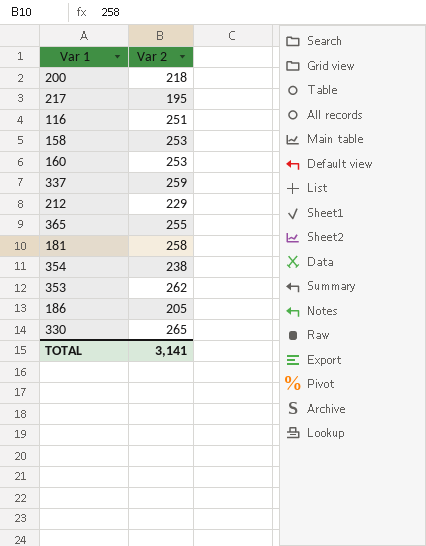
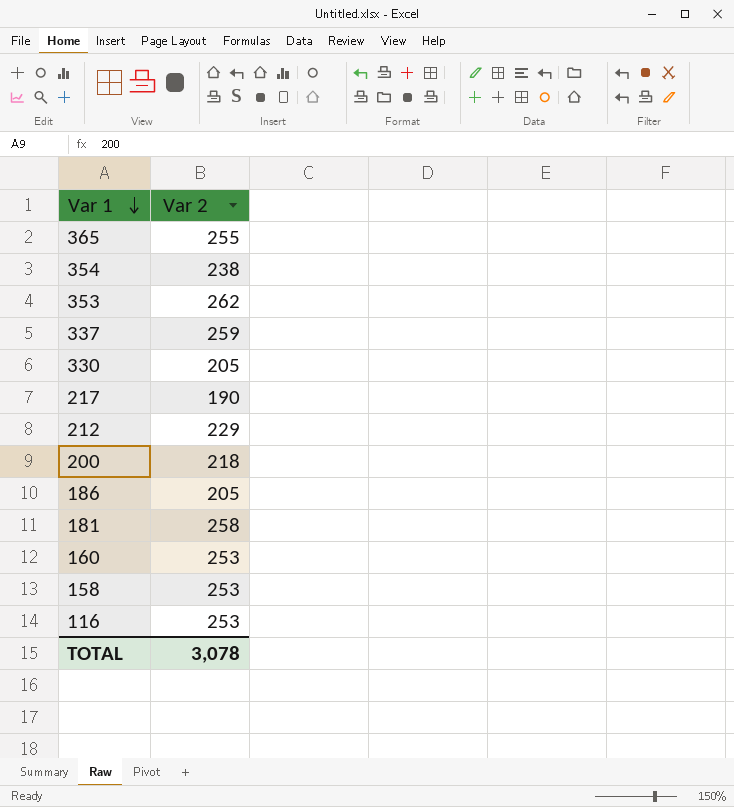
row order: none -> Var 1 descending
330 | Var 2: 265 -> 205
217 | Var 2: 195 -> 190
116 | Var 2: 251 -> 253
TOTAL | Var 2: 3,141 -> 3,078

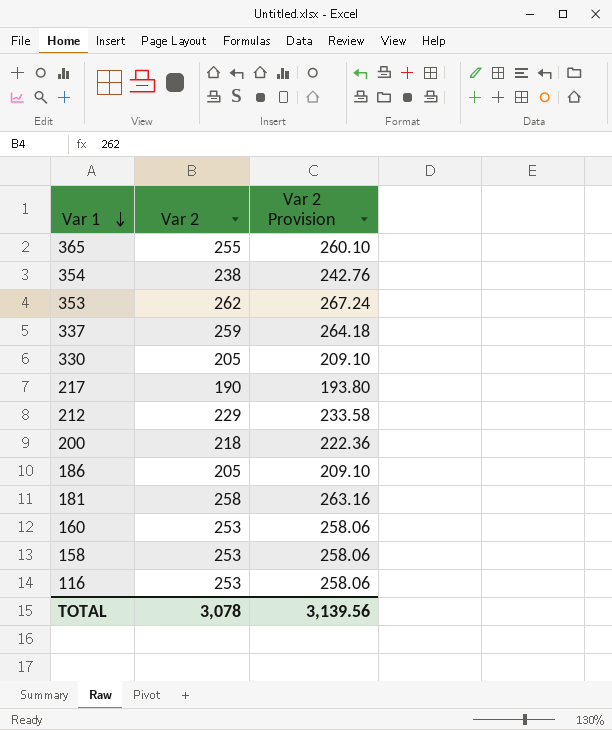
column Var 2 Provision | formula: none -> [Var 2] * 1.02

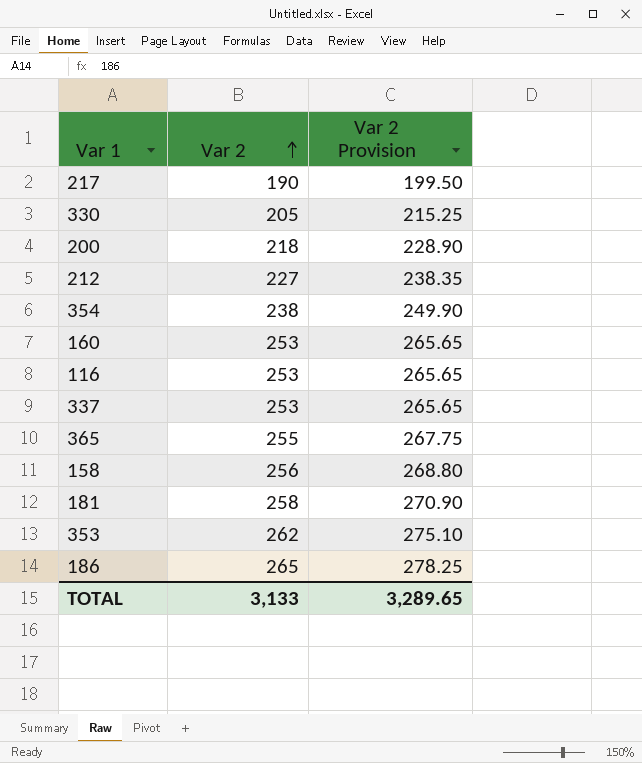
row order: Var 1 descending -> Var 2 ascending
column Var 2 Provision | formula: [Var 2] * 1.02 -> [Var 2] * 1.05
212 | Var 2: 229 -> 227
337 | Var 2: 259 -> 253
158 | Var 2: 253 -> 256
186 | Var 2: 205 -> 265
TOTAL | Var 2: 3,078 -> 3,133
TOTAL | Var 2 Provision: 3,139.56 -> 3,289.65

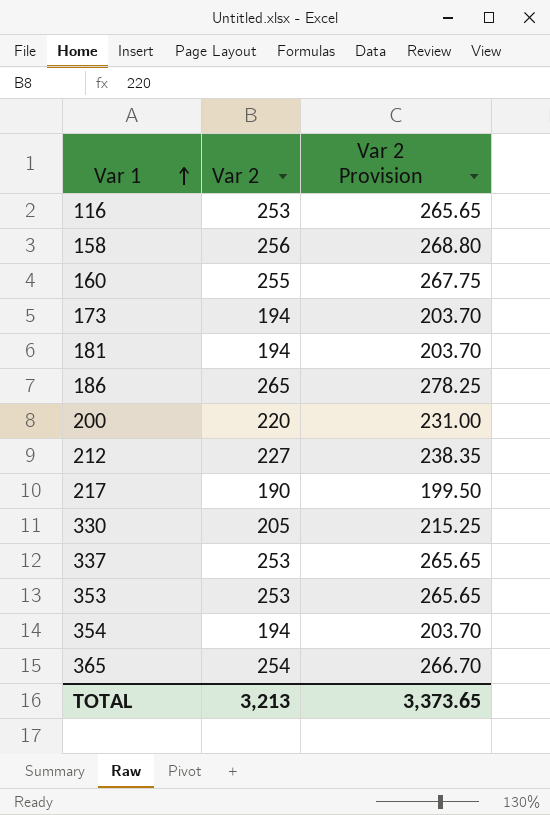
row order: Var 2 ascending -> Var 1 ascending
160 | Var 2: 253 -> 255
160 | Var 2 Provision: 265.65 -> 267.75
row 173: none -> 194 | 203.70
181 | Var 2: 258 -> 194
181 | Var 2 Provision: 270.90 -> 203.70
200 | Var 2: 218 -> 220
200 | Var 2 Provision: 228.90 -> 231.00
353 | Var 2: 262 -> 253
353 | Var 2 Provision: 275.10 -> 265.65
354 | Var 2: 238 -> 194
354 | Var 2 Provision: 249.90 -> 203.70
365 | Var 2: 255 -> 254
365 | Var 2 Provision: 267.75 -> 266.70
TOTAL | Var 2: 3,133 -> 3,213
TOTAL | Var 2 Provision: 3,289.65 -> 3,373.65

